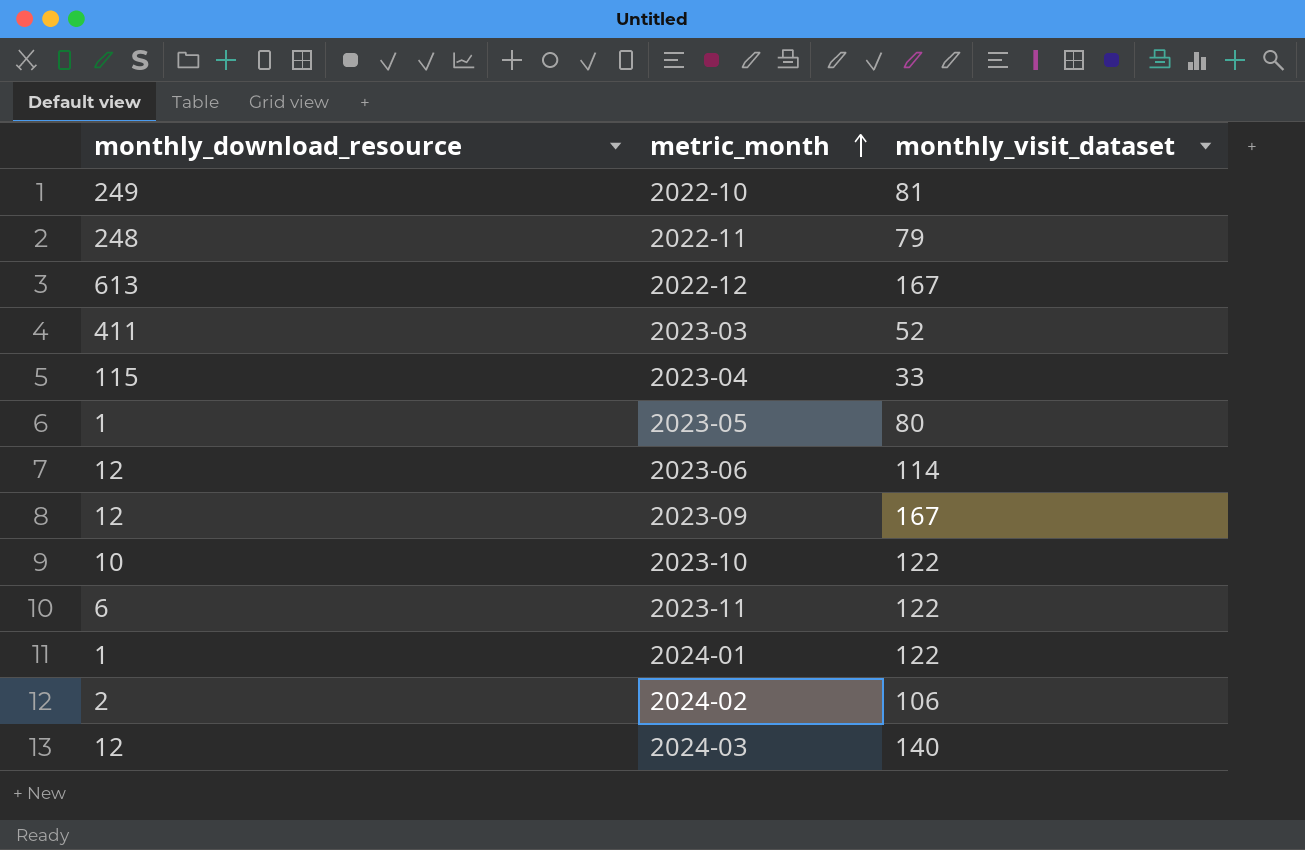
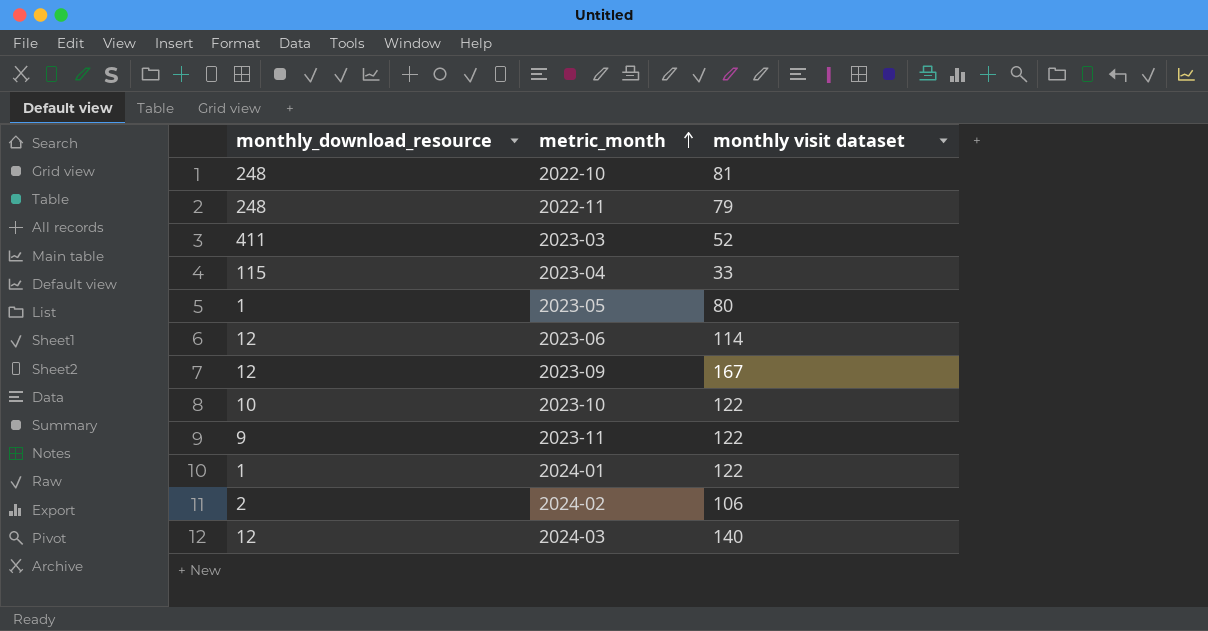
column name: monthly_visit_dataset -> monthly visit dataset
row 2022-12: 613 | 167 -> none
2022-10 | monthly_download_resource: 249 -> 248
2023-11 | monthly_download_resource: 6 -> 9

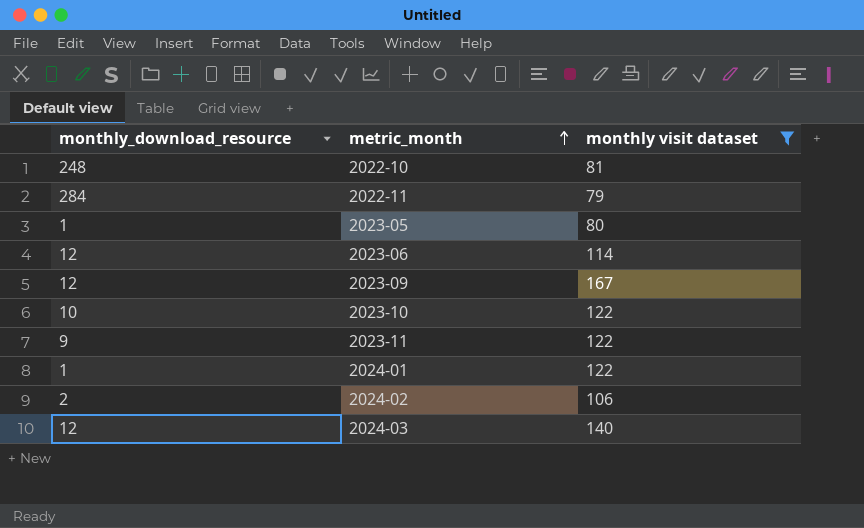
filter: none -> monthly visit dataset >= 79
2022-11 | monthly_download_resource: 248 -> 284

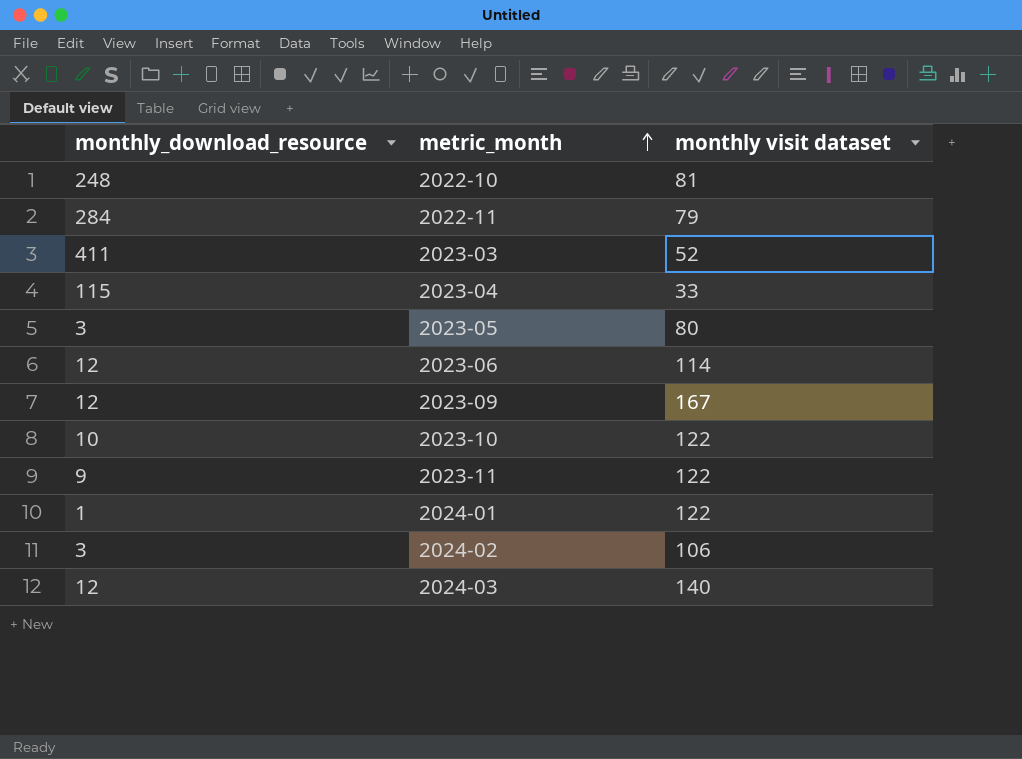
filter: monthly visit dataset >= 79 -> none
2023-05 | monthly_download_resource: 1 -> 3
2024-02 | monthly_download_resource: 2 -> 3

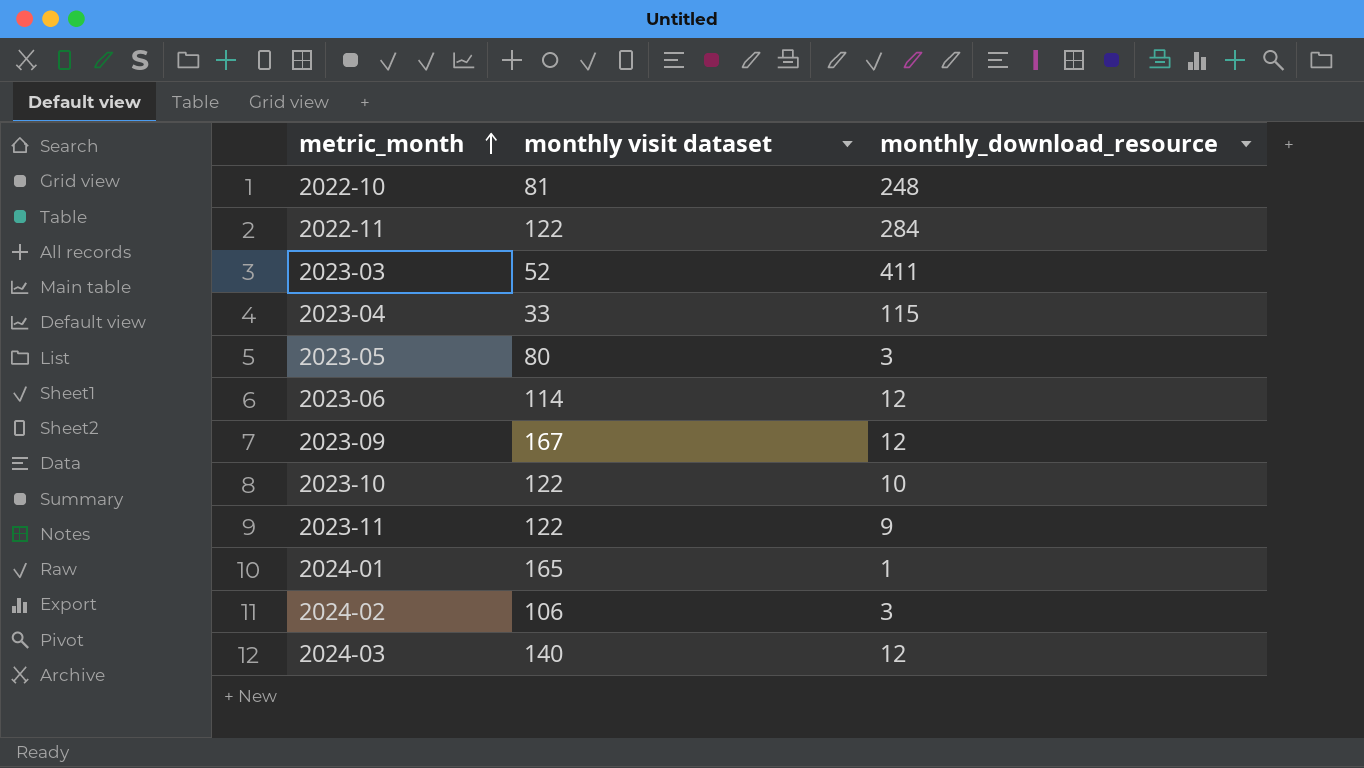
column monthly_download_resource | position: 1 -> 3
2022-11 | monthly visit dataset: 79 -> 122
2024-01 | monthly visit dataset: 122 -> 165

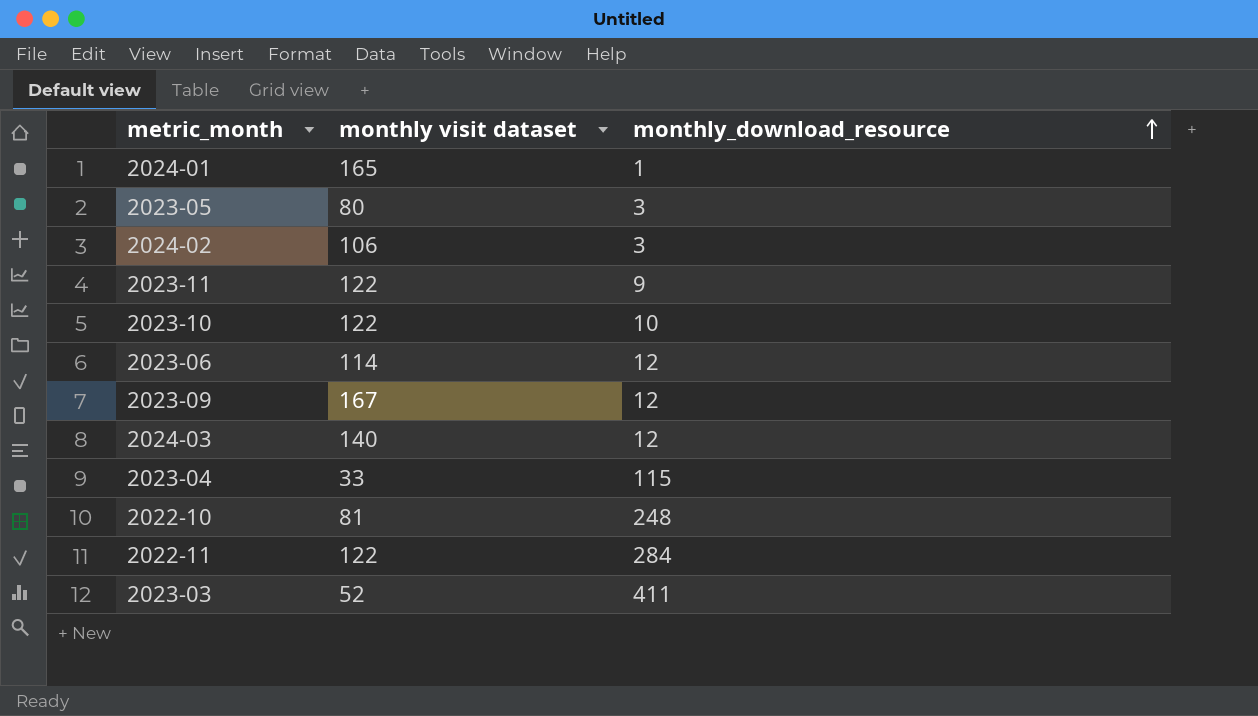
row order: metric_month ascending -> monthly_download_resource ascending

